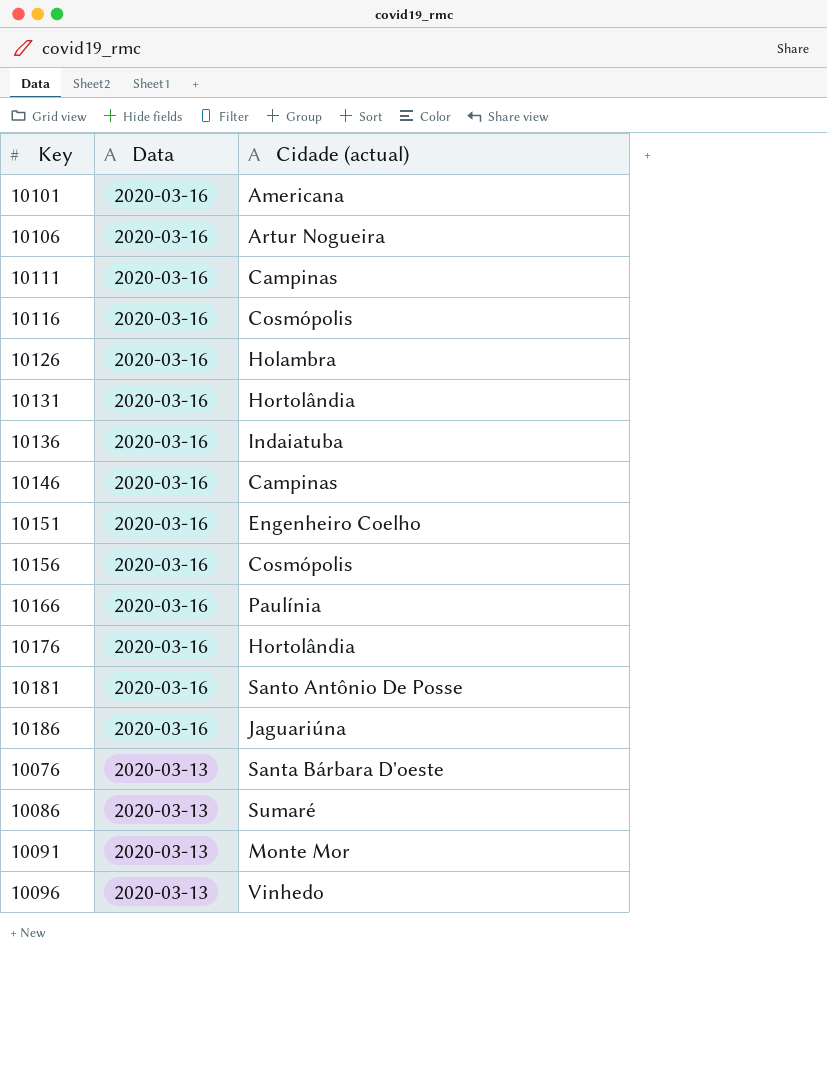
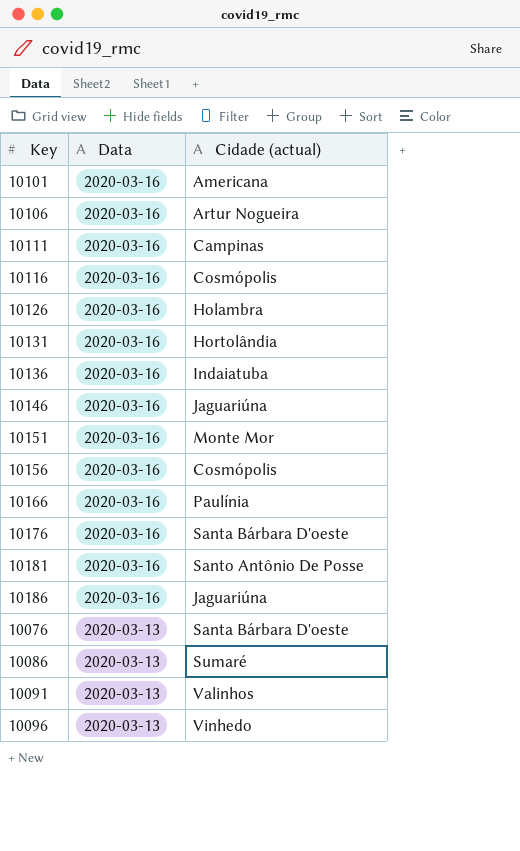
10146 | Cidade (actual): Campinas -> Jaguariúna
10151 | Cidade (actual): Engenheiro Coelho -> Monte Mor
10176 | Cidade (actual): Hortolândia -> Santa Bárbara D'oeste
10091 | Cidade (actual): Monte Mor -> Valinhos

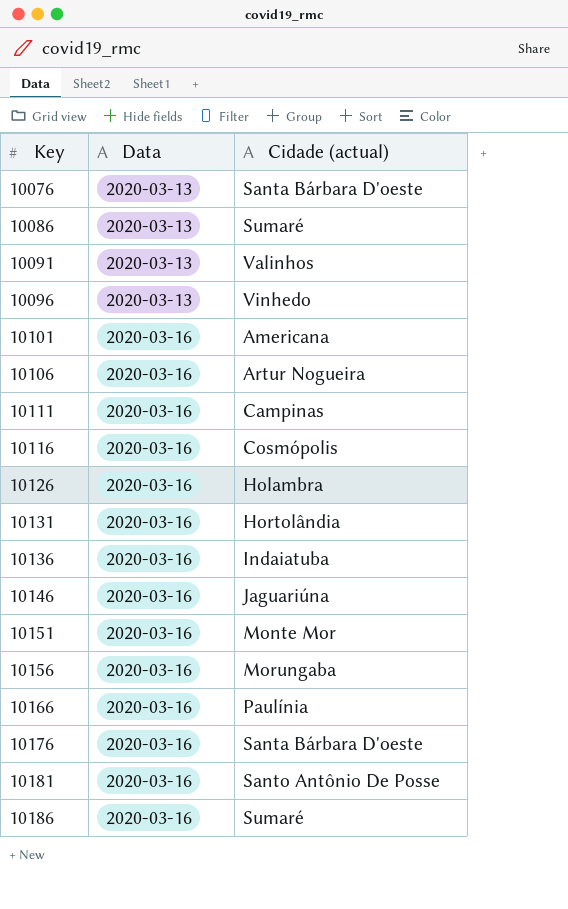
row order: Data descending -> Key ascending
10156 | Cidade (actual): Cosmópolis -> Morungaba
10186 | Cidade (actual): Jaguariúna -> Sumaré

